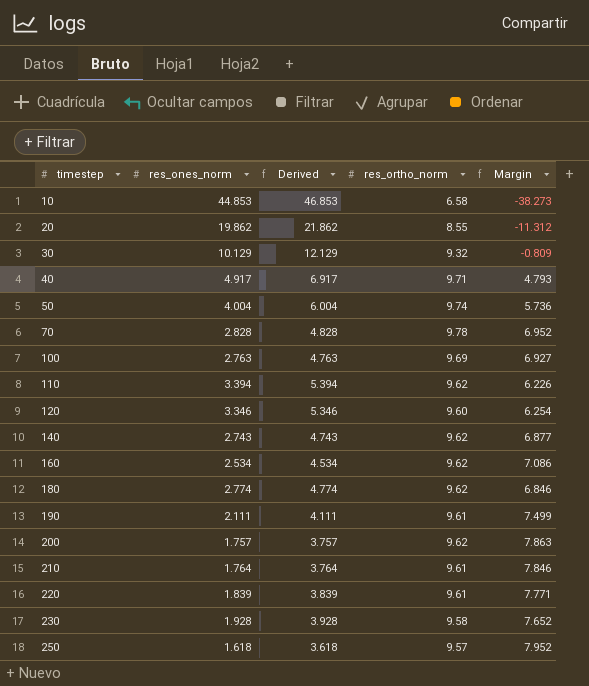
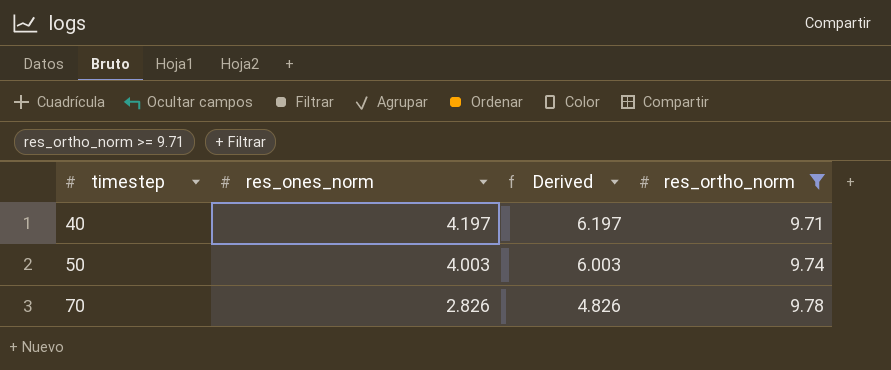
filter: none -> res_ortho_norm >= 9.71
column Margin | formula: [res_ortho_norm] - [res_ones_norm] -> none
40 | res_ones_norm: 4.917 -> 4.197
40 | Derived: 6.917 -> 6.197
50 | res_ones_norm: 4.004 -> 4.003
50 | Derived: 6.004 -> 6.003
70 | res_ones_norm: 2.828 -> 2.826
70 | Derived: 4.828 -> 4.826

